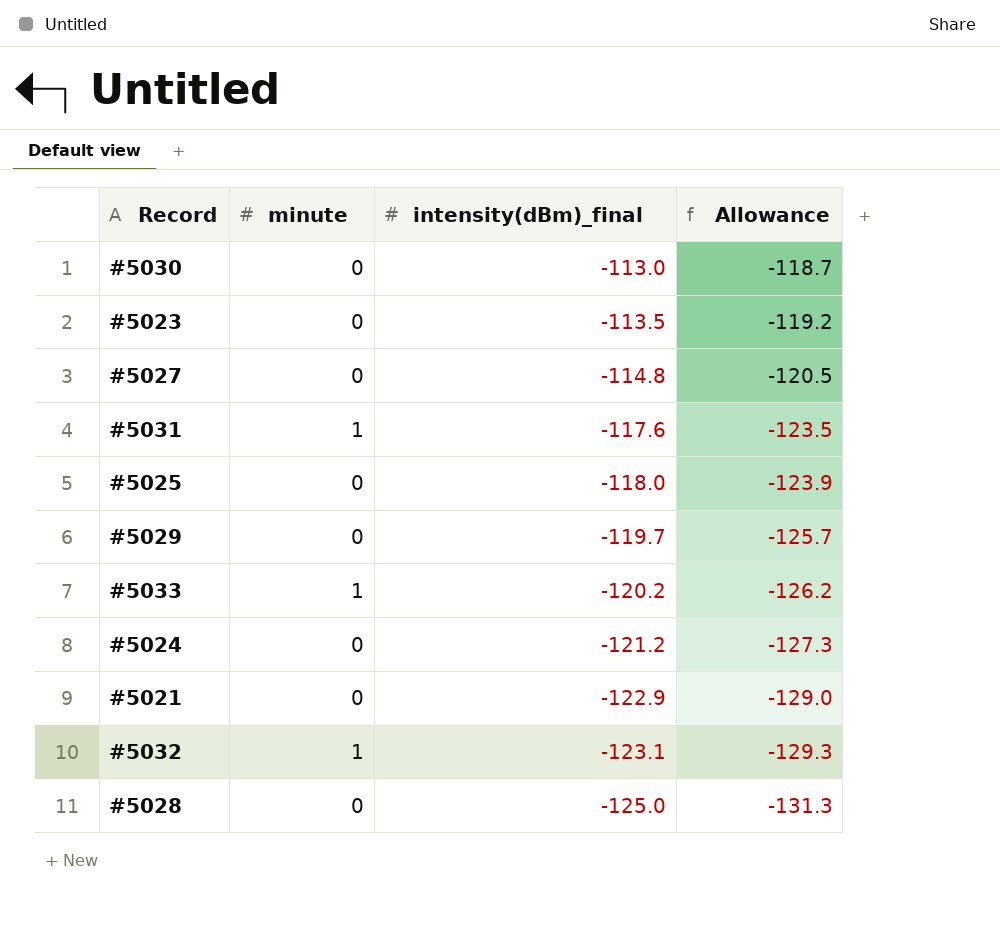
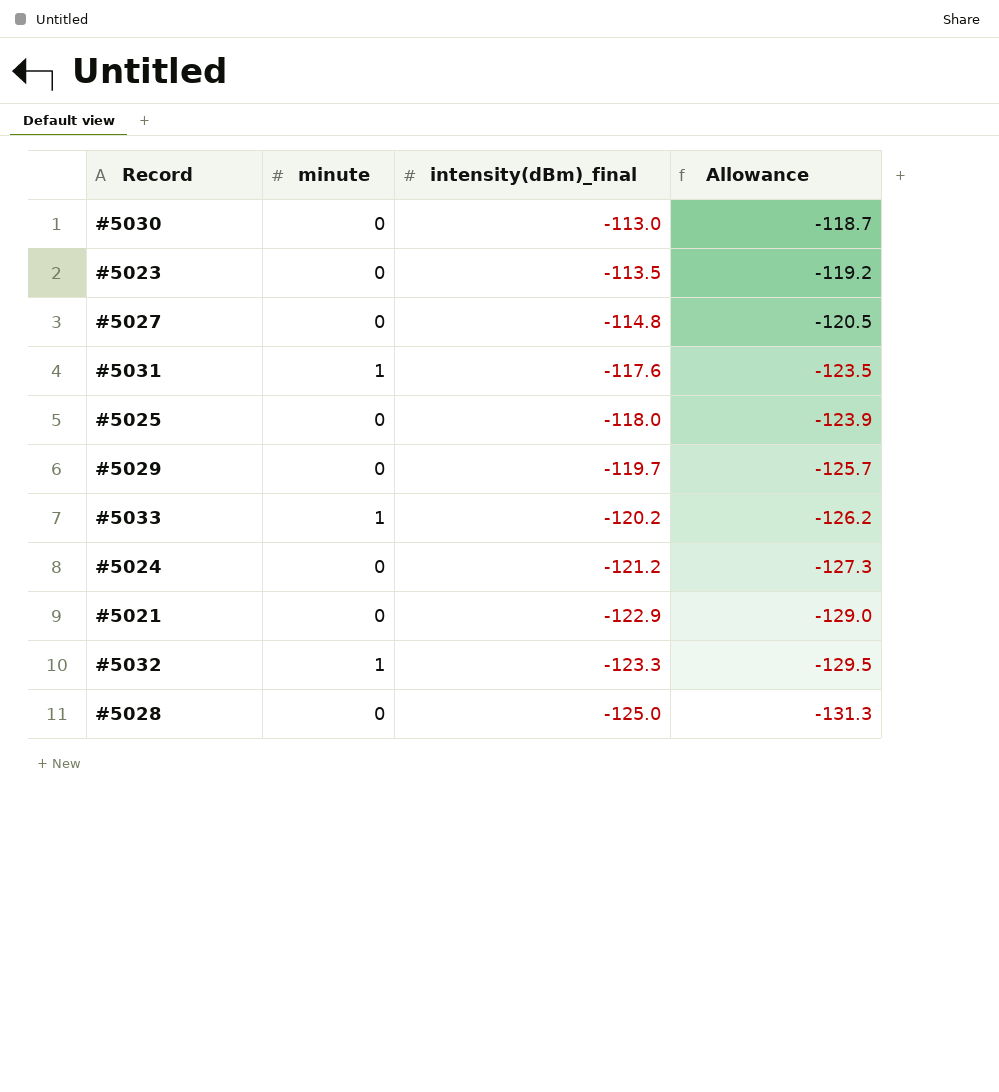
#5032 | intensity(dBm)_final: -123.1 -> -123.3
#5032 | Allowance: -129.3 -> -129.5

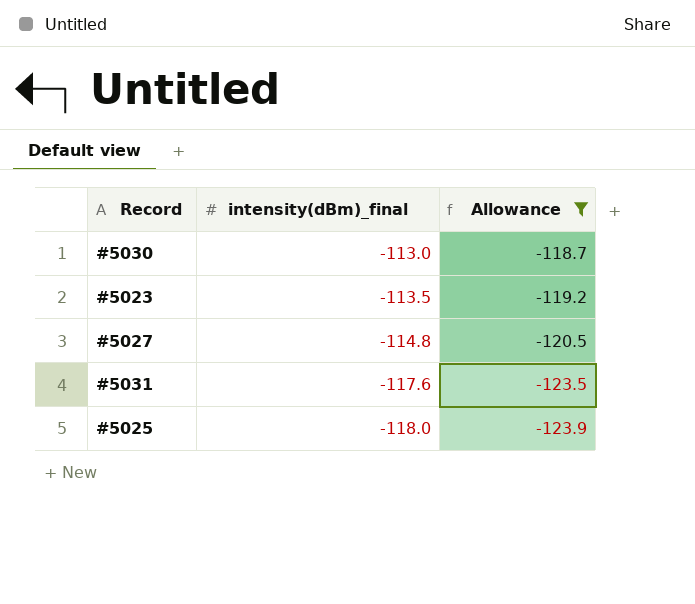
filter: none -> Allowance >= -123.9
column minute | position: 2 -> none

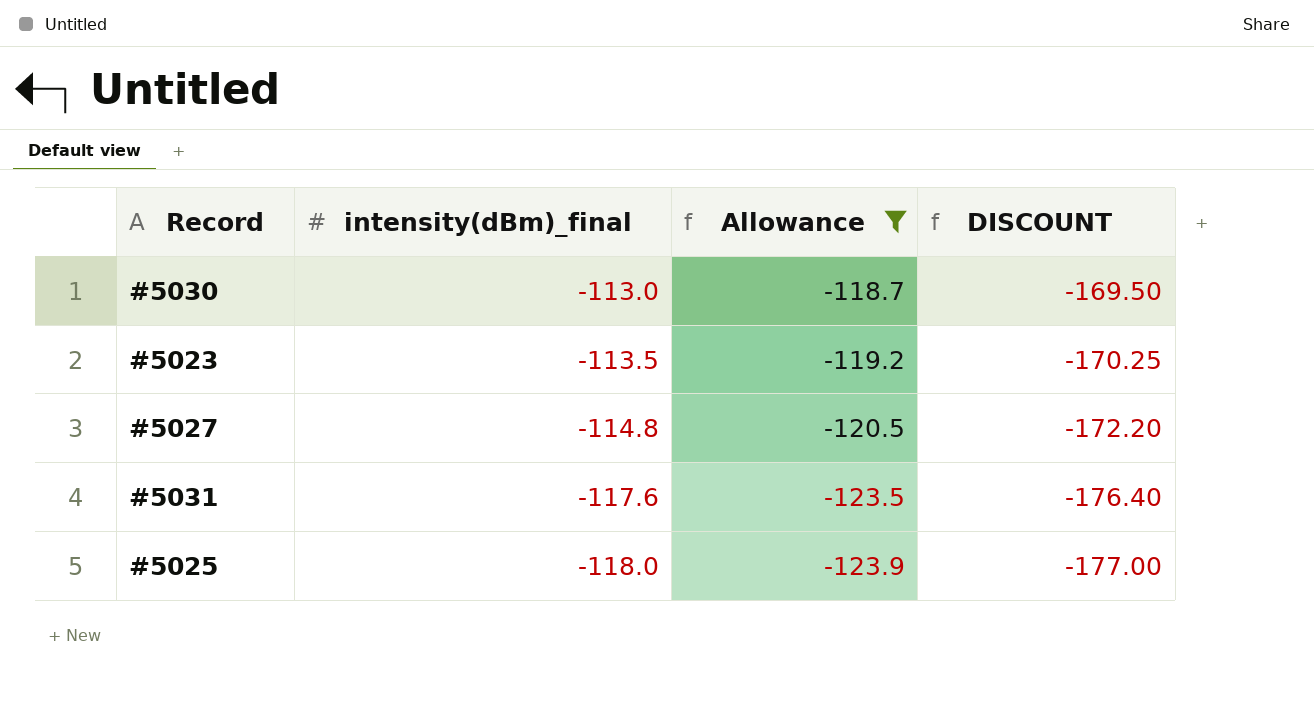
column DISCOUNT | formula: none -> [intensity(dBm)_final] * 1.5

